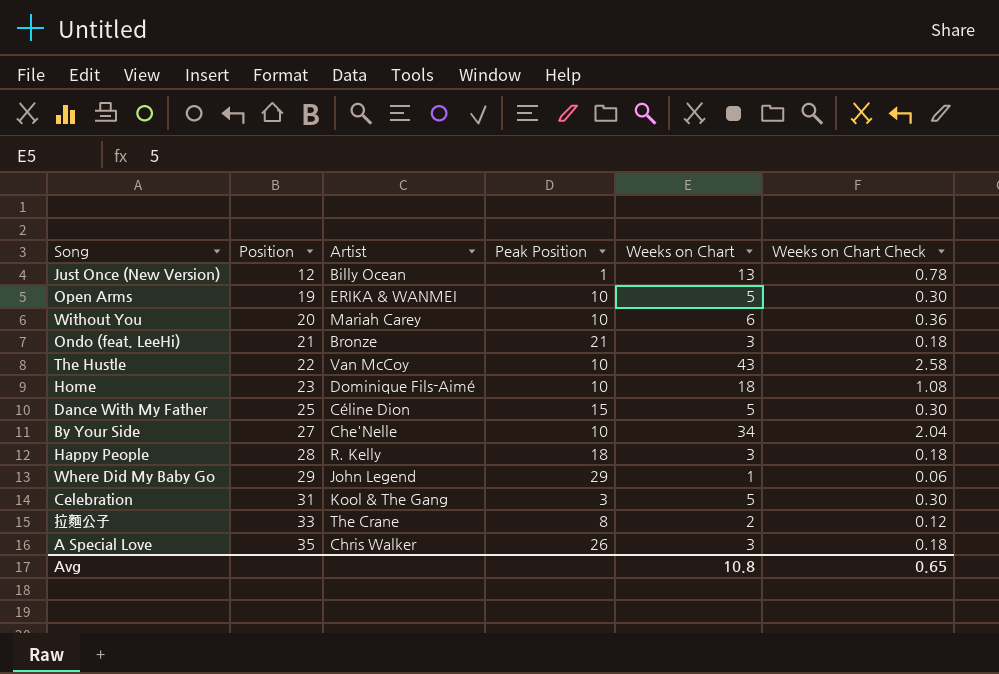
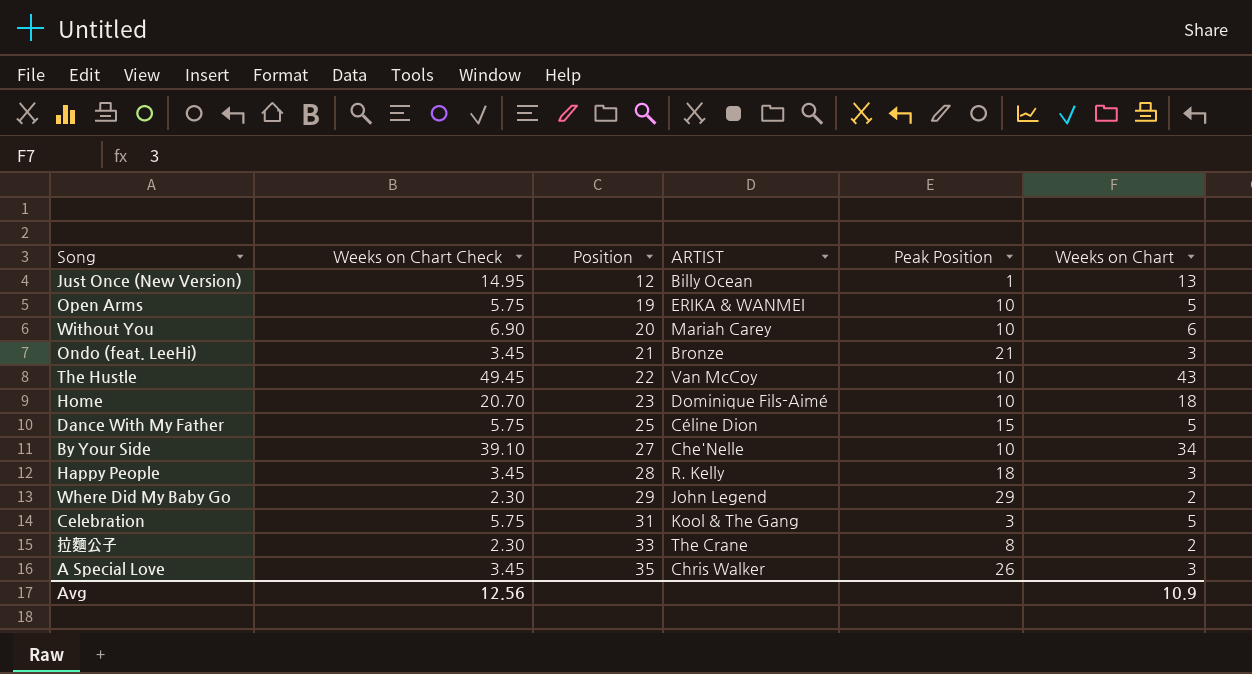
column Weeks on Chart Check | formula: [Weeks on Chart] * 0.06 -> [Weeks on Chart] * 1.15
column Weeks on Chart Check | position: 6 -> 2
column name: Artist -> ARTIST
Where Did My Baby Go | Weeks on Chart: 1 -> 2
Avg | Weeks on Chart Check: 0.65 -> 12.56
Avg | Weeks on Chart: 10.8 -> 10.9

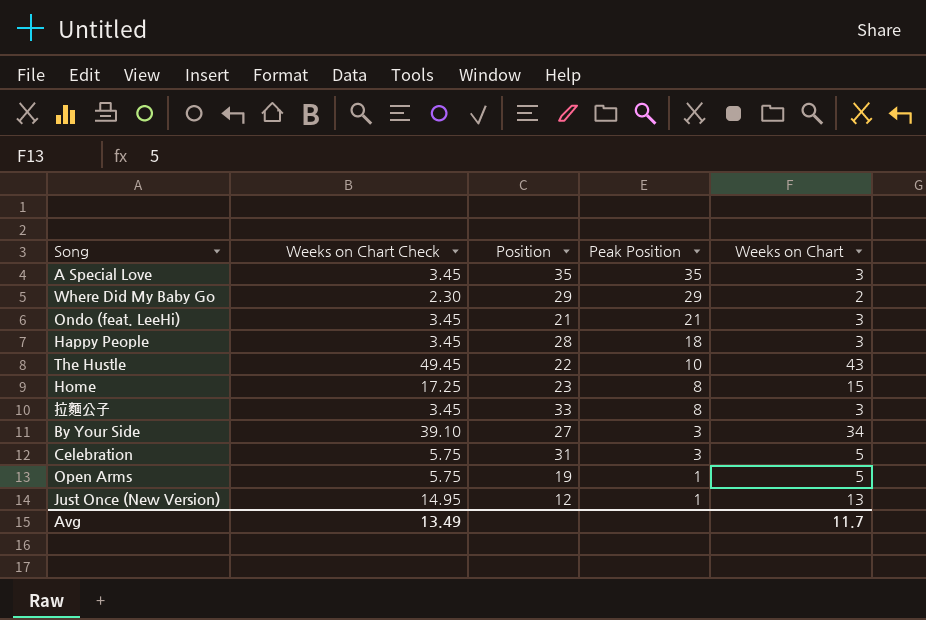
row order: Position ascending -> Peak Position descending
column ARTIST | position: 4 -> none
row Without You: 6.90 | 20 | Mariah Carey | 10 | 6 -> none
row Dance With My Father: 5.75 | 25 | Céline Dion | 15 | 5 -> none
A Special Love | Peak Position: 26 -> 35
Home | Weeks on Chart Check: 20.70 -> 17.25
Home | Peak Position: 10 -> 8
Home | Weeks on Chart: 18 -> 15
拉麵公子 | Weeks on Chart Check: 2.30 -> 3.45
拉麵公子 | Weeks on Chart: 2 -> 3
By Your Side | Peak Position: 10 -> 3
Open Arms | Peak Position: 10 -> 1
Avg | Weeks on Chart Check: 12.56 -> 13.49
Avg | Weeks on Chart: 10.9 -> 11.7

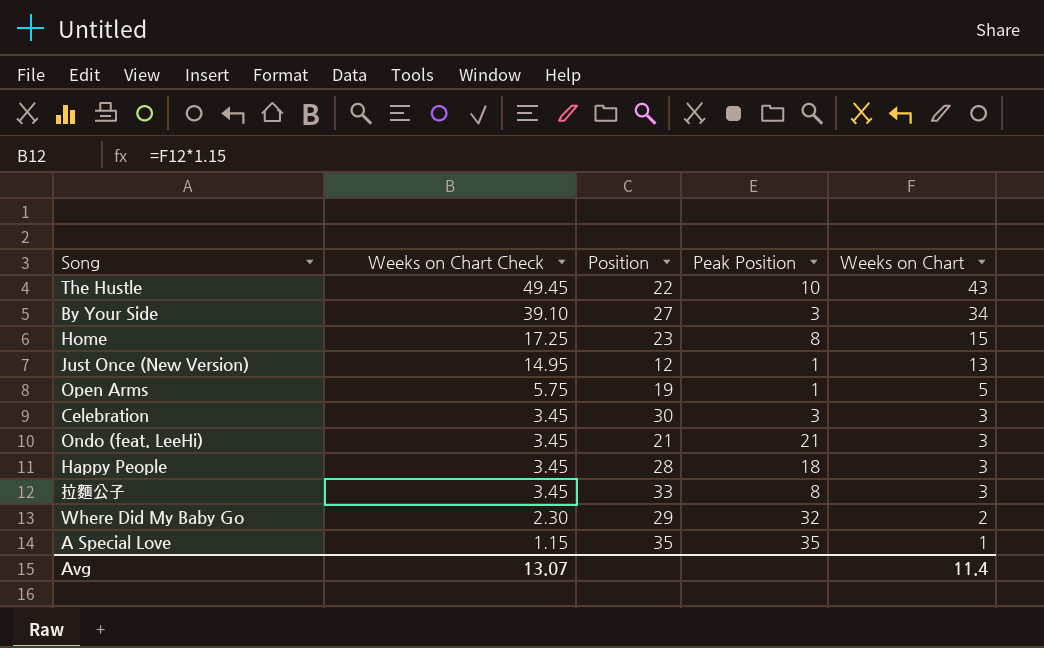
row order: Peak Position descending -> Weeks on Chart Check descending
Celebration | Weeks on Chart Check: 5.75 -> 3.45
Celebration | Position: 31 -> 30
Celebration | Weeks on Chart: 5 -> 3
Where Did My Baby Go | Peak Position: 29 -> 32
A Special Love | Weeks on Chart Check: 3.45 -> 1.15
A Special Love | Weeks on Chart: 3 -> 1
Avg | Weeks on Chart Check: 13.49 -> 13.07
Avg | Weeks on Chart: 11.7 -> 11.4

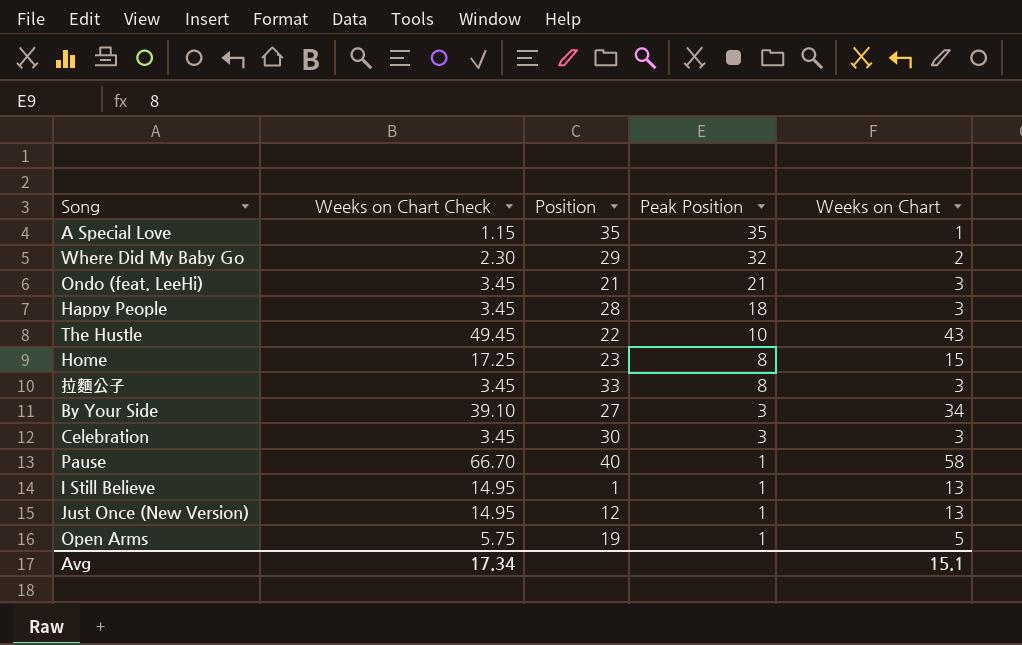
row order: Weeks on Chart Check descending -> Peak Position descending
row Pause: none -> 66.70 | 40 | 1 | 58
row I Still Believe: none -> 14.95 | 1 | 1 | 13
Avg | Weeks on Chart Check: 13.07 -> 17.34
Avg | Weeks on Chart: 11.4 -> 15.1

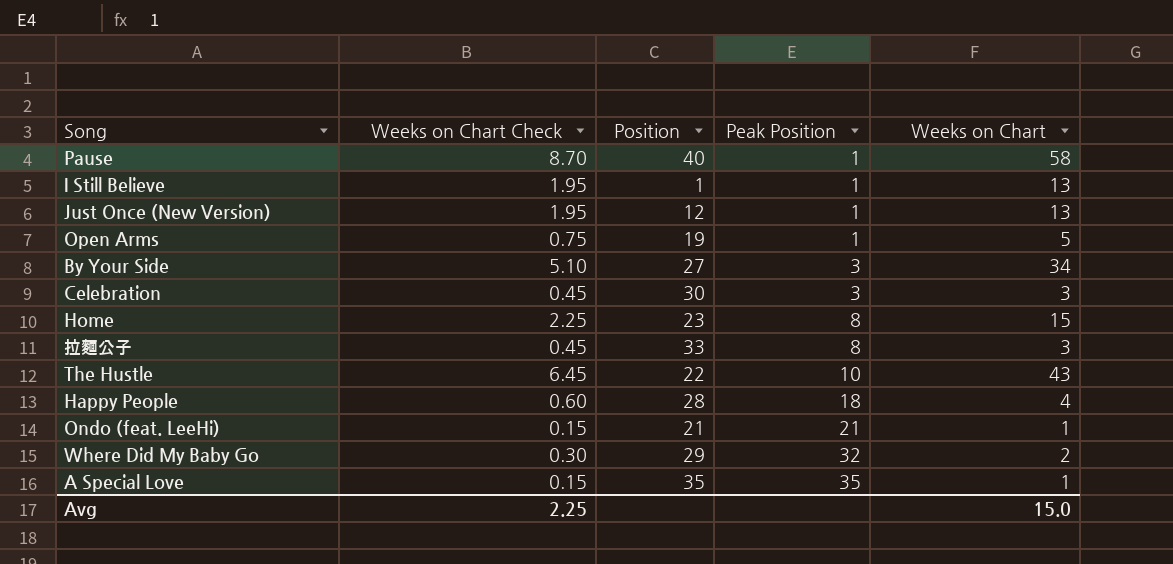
row order: Peak Position descending -> Peak Position ascending
column Weeks on Chart Check | formula: [Weeks on Chart] * 1.15 -> [Weeks on Chart] * 0.15
Happy People | Weeks on Chart: 3 -> 4
Ondo (feat. LeeHi) | Weeks on Chart: 3 -> 1
Avg | Weeks on Chart Check: 17.34 -> 2.25
Avg | Weeks on Chart: 15.1 -> 15.0

